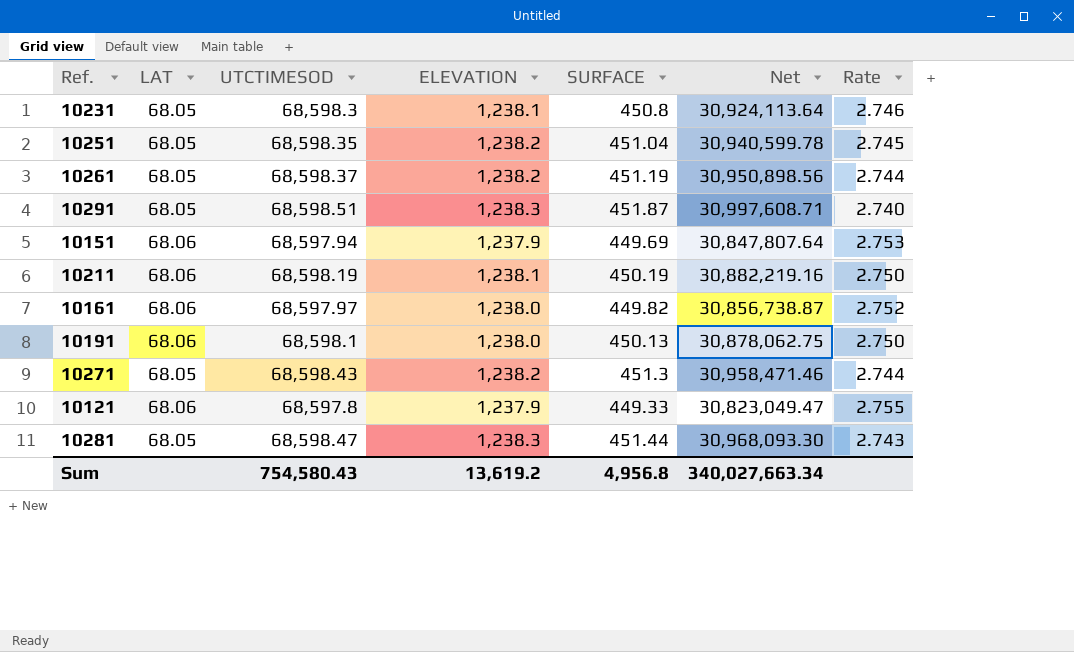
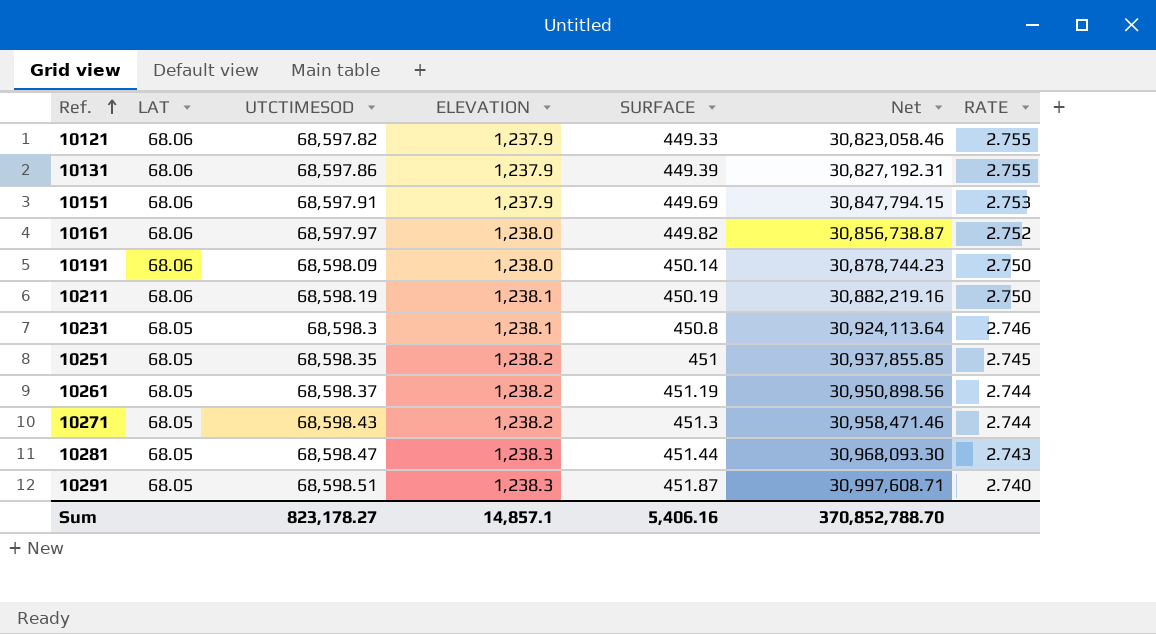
row order: none -> Ref. ascending
column name: Rate -> RATE
10121 | UTCTIMESOD: 68,597.8 -> 68,597.82
10121 | Net: 30,823,049.47 -> 30,823,058.46
row 10131: none -> 68.06 | 68,597.86 | 1,237.9 | 449.39 | 30,827,192.31 | 2.755
10151 | UTCTIMESOD: 68,597.94 -> 68,597.91
10151 | Net: 30,847,807.64 -> 30,847,794.15
10191 | UTCTIMESOD: 68,598.1 -> 68,598.09
10191 | SURFACE: 450.13 -> 450.14
10191 | Net: 30,878,062.75 -> 30,878,744.23
10251 | SURFACE: 451.04 -> 451
10251 | Net: 30,940,599.78 -> 30,937,855.85
Sum | UTCTIMESOD: 754,580.43 -> 823,178.27
Sum | ELEVATION: 13,619.2 -> 14,857.1
Sum | SURFACE: 4,956.8 -> 5,406.16
Sum | Net: 340,027,663.34 -> 370,852,788.70

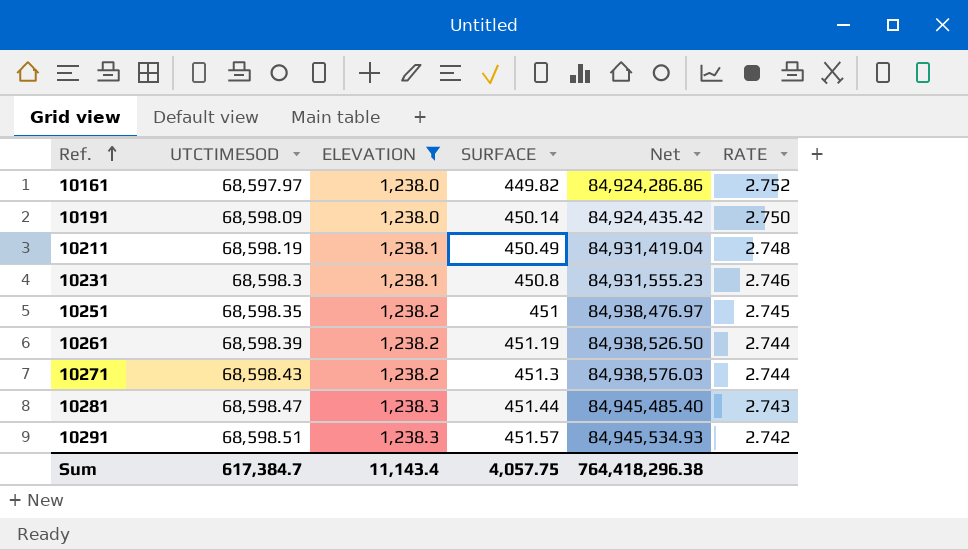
filter: none -> ELEVATION != 1,237.9
column LAT | position: 2 -> none
column Net | formula: [UTCTIMESOD] * [SURFACE] -> [UTCTIMESOD] * [ELEVATION]
10211 | SURFACE: 450.19 -> 450.49
10211 | RATE: 2.750 -> 2.748
10261 | UTCTIMESOD: 68,598.37 -> 68,598.39
10291 | SURFACE: 451.87 -> 451.57
10291 | RATE: 2.740 -> 2.742
Sum | UTCTIMESOD: 823,178.27 -> 617,384.7
Sum | ELEVATION: 14,857.1 -> 11,143.4
Sum | SURFACE: 5,406.16 -> 4,057.75
Sum | Net: 370,852,788.70 -> 764,418,296.38

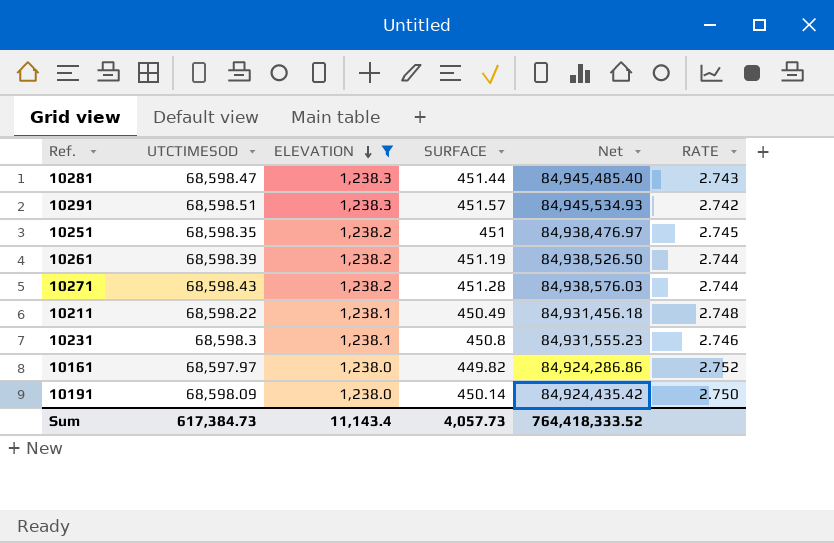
row order: Ref. ascending -> ELEVATION descending
10271 | SURFACE: 451.3 -> 451.28
10211 | UTCTIMESOD: 68,598.19 -> 68,598.22
10211 | Net: 84,931,419.04 -> 84,931,456.18
Sum | UTCTIMESOD: 617,384.7 -> 617,384.73
Sum | SURFACE: 4,057.75 -> 4,057.73
Sum | Net: 764,418,296.38 -> 764,418,333.52

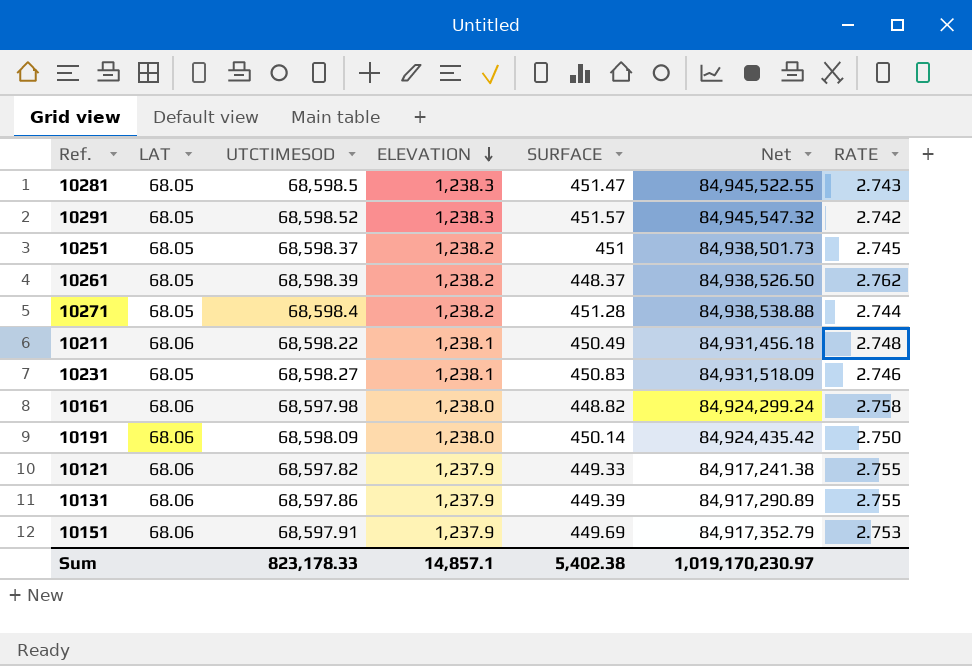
filter: ELEVATION != 1,237.9 -> none
column LAT | position: none -> 2
10281 | UTCTIMESOD: 68,598.47 -> 68,598.5
10281 | SURFACE: 451.44 -> 451.47
10281 | Net: 84,945,485.40 -> 84,945,522.55
10291 | UTCTIMESOD: 68,598.51 -> 68,598.52
10291 | Net: 84,945,534.93 -> 84,945,547.32
10251 | UTCTIMESOD: 68,598.35 -> 68,598.37
10251 | Net: 84,938,476.97 -> 84,938,501.73
10261 | SURFACE: 451.19 -> 448.37
10261 | RATE: 2.744 -> 2.762
10271 | UTCTIMESOD: 68,598.43 -> 68,598.4
10271 | Net: 84,938,576.03 -> 84,938,538.88
10231 | UTCTIMESOD: 68,598.3 -> 68,598.27
10231 | SURFACE: 450.8 -> 450.83
10231 | Net: 84,931,555.23 -> 84,931,518.09
10161 | UTCTIMESOD: 68,597.97 -> 68,597.98
10161 | SURFACE: 449.82 -> 448.82
10161 | Net: 84,924,286.86 -> 84,924,299.24
10161 | RATE: 2.752 -> 2.758
Sum | UTCTIMESOD: 617,384.73 -> 823,178.33
Sum | ELEVATION: 11,143.4 -> 14,857.1
Sum | SURFACE: 4,057.73 -> 5,402.38
Sum | Net: 764,418,333.52 -> 1,019,170,230.97

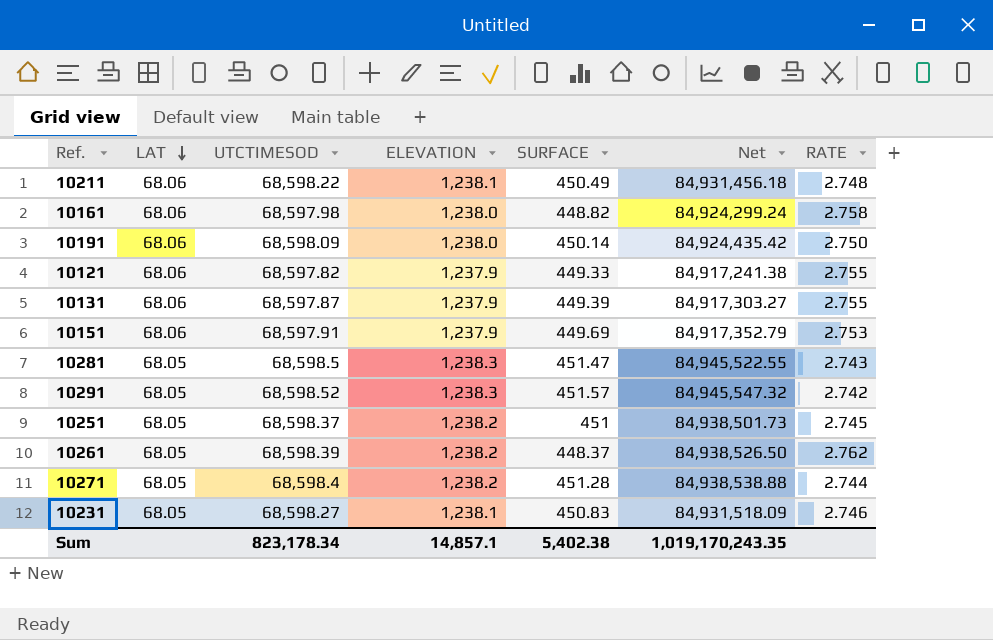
row order: ELEVATION descending -> LAT descending
10131 | UTCTIMESOD: 68,597.86 -> 68,597.87
10131 | Net: 84,917,290.89 -> 84,917,303.27
Sum | UTCTIMESOD: 823,178.33 -> 823,178.34
Sum | Net: 1,019,170,230.97 -> 1,019,170,243.35

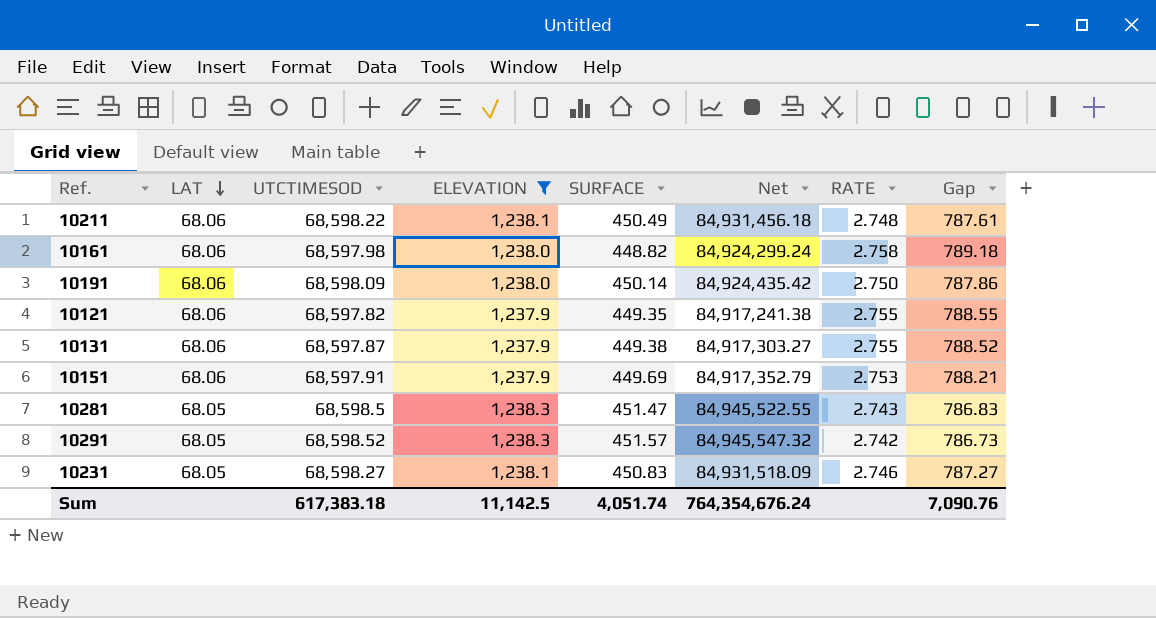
filter: none -> ELEVATION != 1,238.2
column Gap | formula: none -> [ELEVATION] - [SURFACE]
10121 | SURFACE: 449.33 -> 449.35
10131 | SURFACE: 449.39 -> 449.38
Sum | UTCTIMESOD: 823,178.34 -> 617,383.18
Sum | ELEVATION: 14,857.1 -> 11,142.5
Sum | SURFACE: 5,402.38 -> 4,051.74
Sum | Net: 1,019,170,243.35 -> 764,354,676.24

